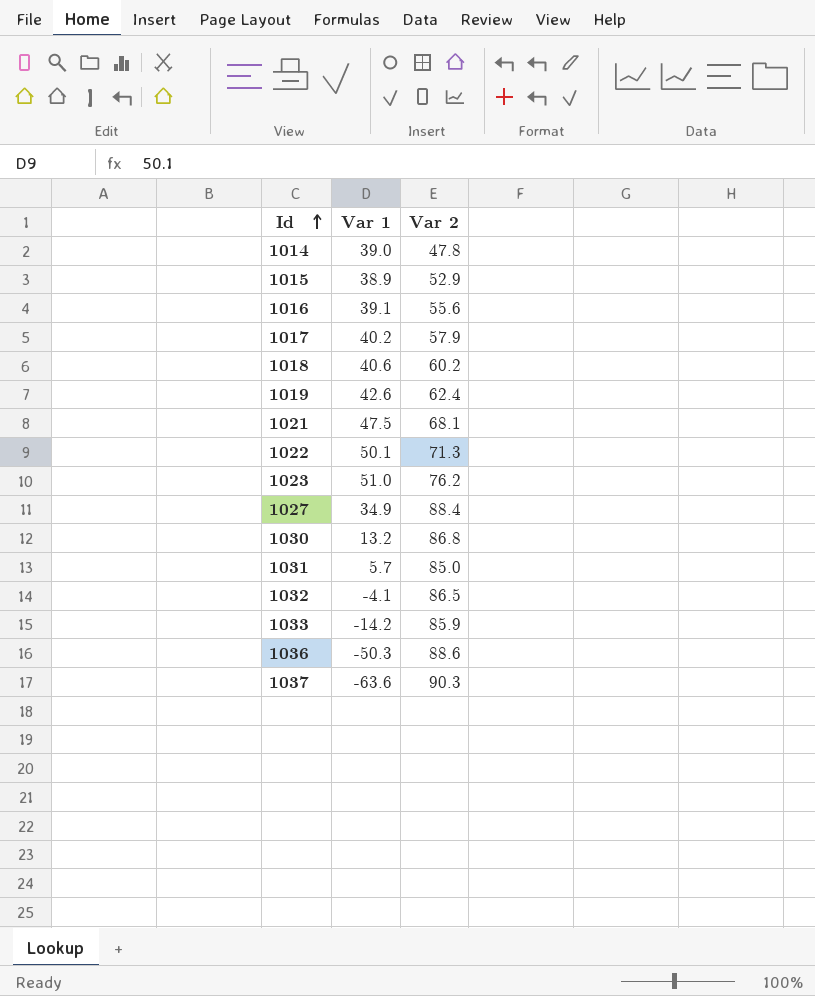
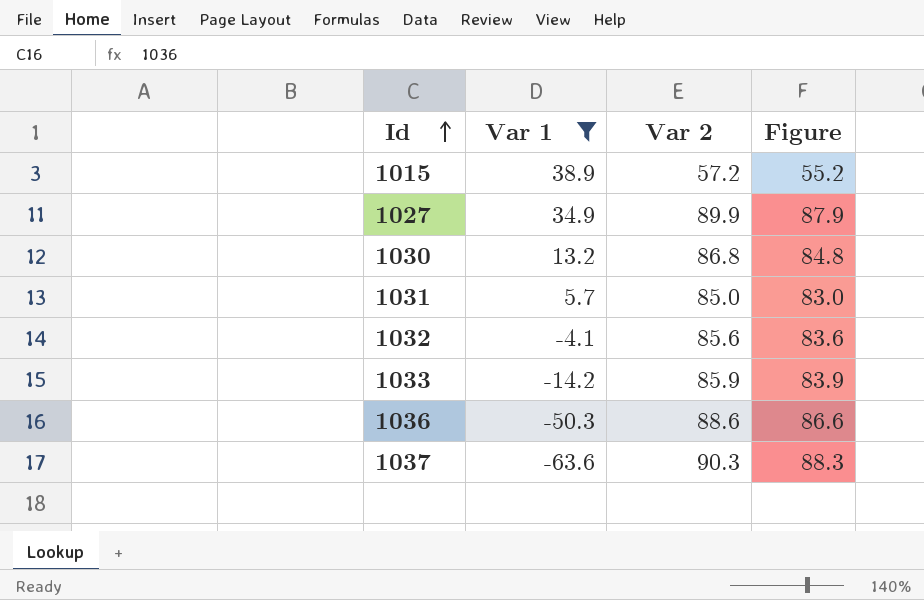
filter: none -> Var 1 <= 38.9
column Figure | formula: none -> [Var 2] - 2
1015 | Var 2: 52.9 -> 57.2
1027 | Var 2: 88.4 -> 89.9
1032 | Var 2: 86.5 -> 85.6

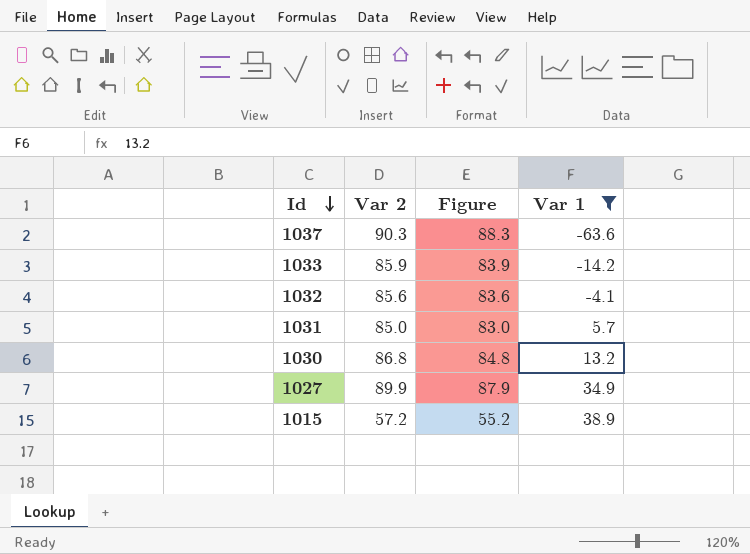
row order: Id ascending -> Id descending
column Var 1 | position: 2 -> 4
row 1036: -50.3 | 88.6 | 86.6 -> none

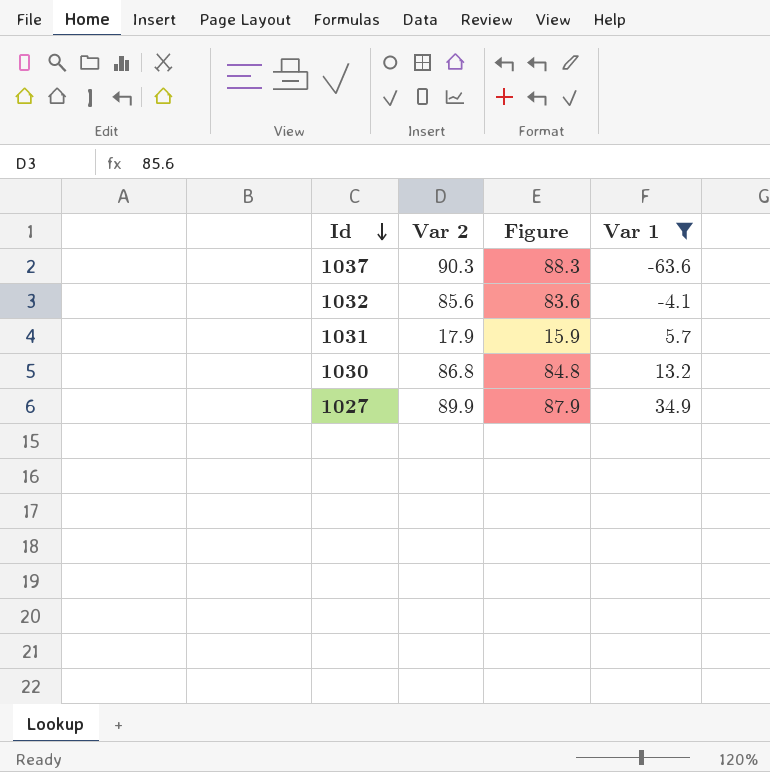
row 1033: 85.9 | 83.9 | -14.2 -> none
row 1015: 57.2 | 55.2 | 38.9 -> none
1031 | Var 2: 85.0 -> 17.9
1031 | Figure: 83.0 -> 15.9

